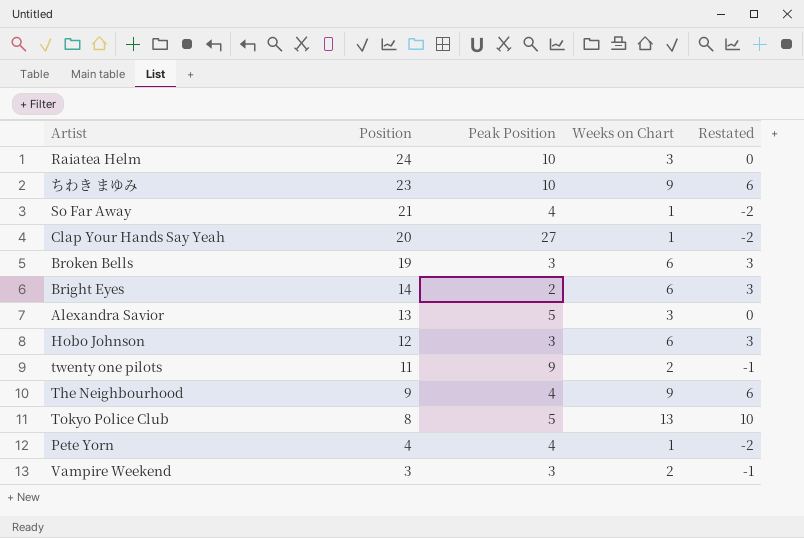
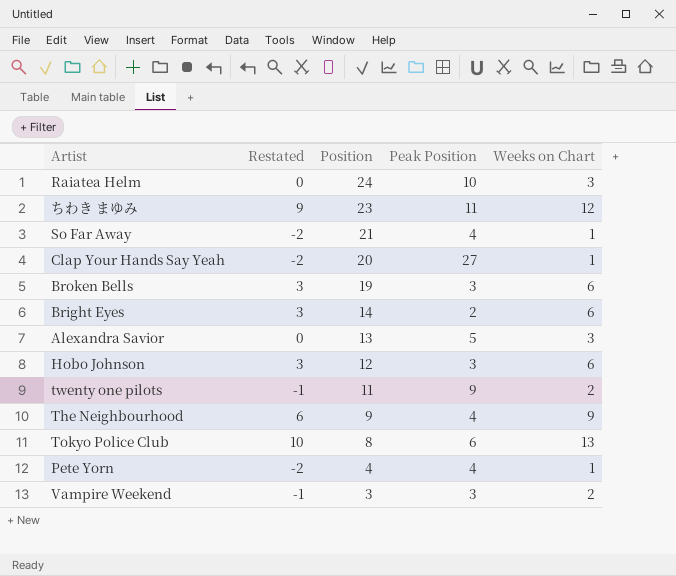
column Restated | position: 5 -> 2
ちわき まゆみ | Restated: 6 -> 9
ちわき まゆみ | Peak Position: 10 -> 11
ちわき まゆみ | Weeks on Chart: 9 -> 12
Tokyo Police Club | Peak Position: 5 -> 6

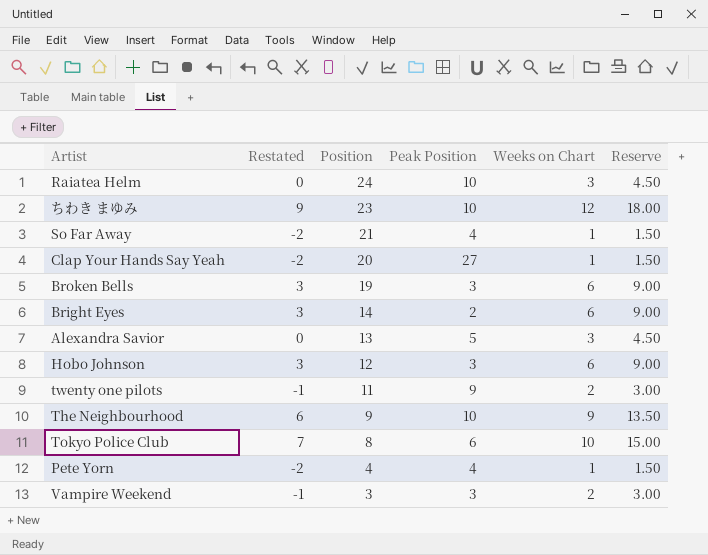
column Reserve | formula: none -> [Weeks on Chart] * 1.5
ちわき まゆみ | Peak Position: 11 -> 10
The Neighbourhood | Peak Position: 4 -> 10
Tokyo Police Club | Restated: 10 -> 7
Tokyo Police Club | Weeks on Chart: 13 -> 10

